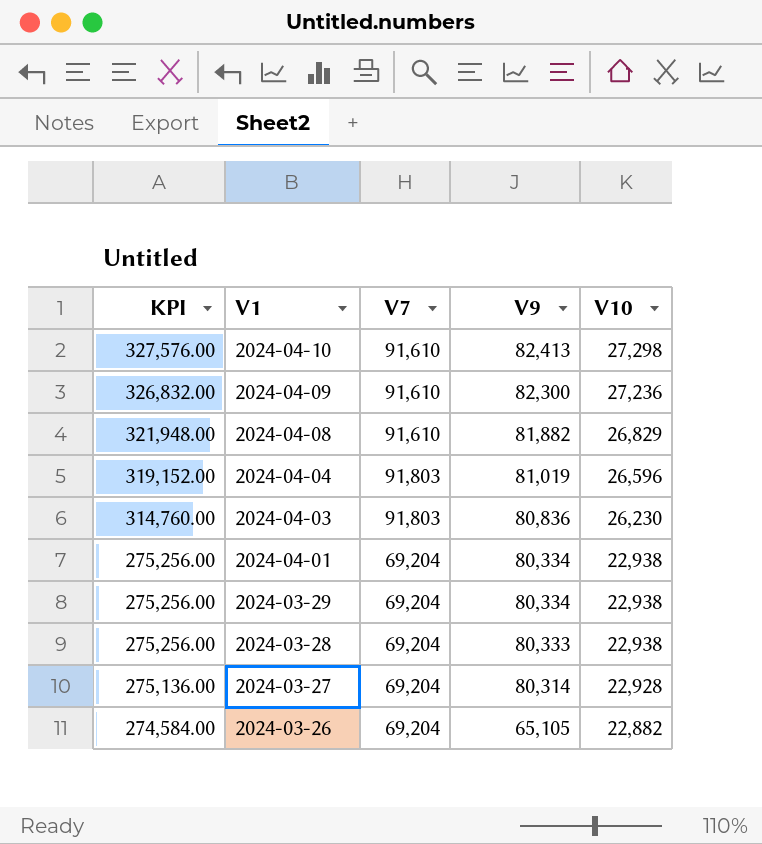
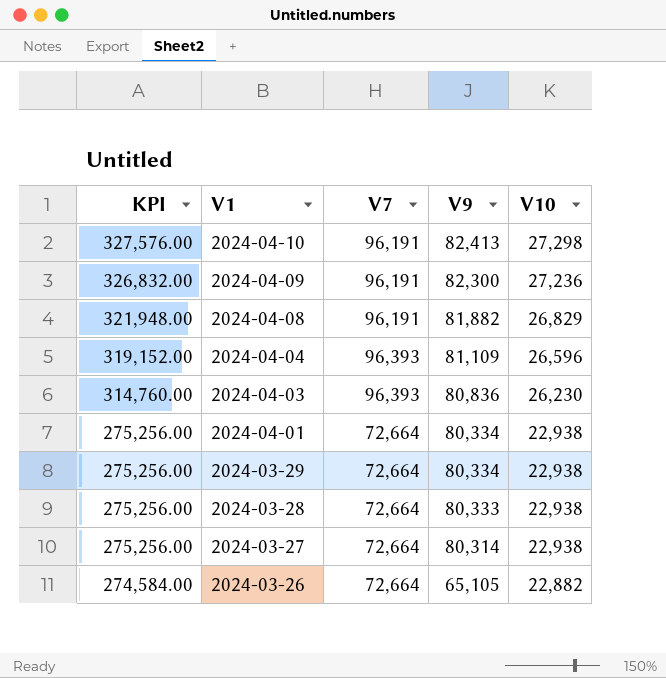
2024-04-10 | V7: 91,610 -> 96,191
2024-04-09 | V7: 91,610 -> 96,191
2024-04-08 | V7: 91,610 -> 96,191
2024-04-04 | V7: 91,803 -> 96,393
2024-04-04 | V9: 81,019 -> 81,109
2024-04-03 | V7: 91,803 -> 96,393
2024-04-01 | V7: 69,204 -> 72,664
2024-03-29 | V7: 69,204 -> 72,664
2024-03-28 | V7: 69,204 -> 72,664
2024-03-27 | KPI: 275,136.00 -> 275,256.00
2024-03-27 | V7: 69,204 -> 72,664
2024-03-27 | V10: 22,928 -> 22,938
2024-03-26 | V7: 69,204 -> 72,664

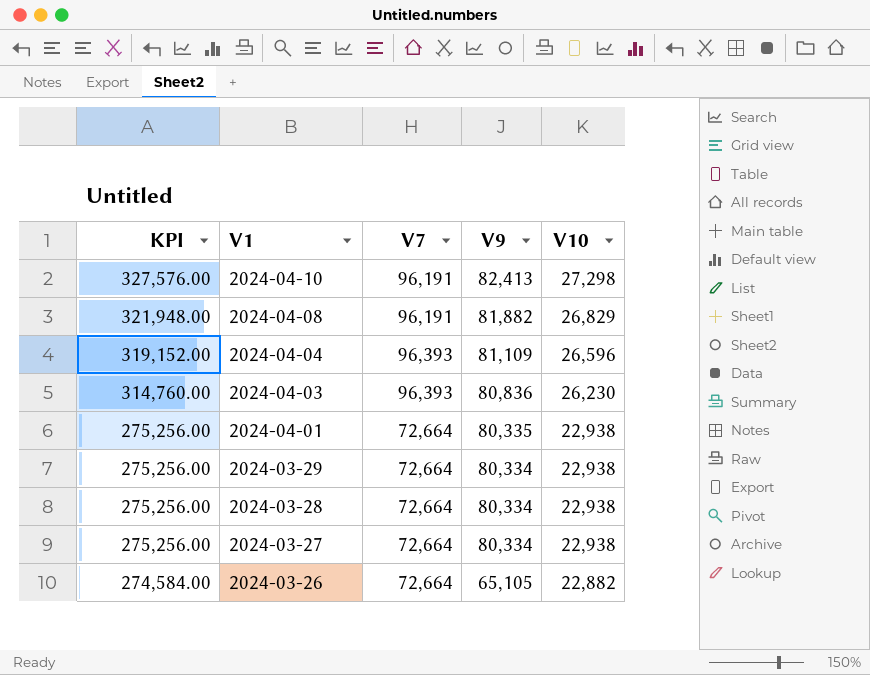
row 2024-04-09: 326,832.00 | 96,191 | 82,300 | 27,236 -> none
2024-04-01 | V9: 80,334 -> 80,335
2024-03-28 | V9: 80,333 -> 80,334
2024-03-27 | V9: 80,314 -> 80,334

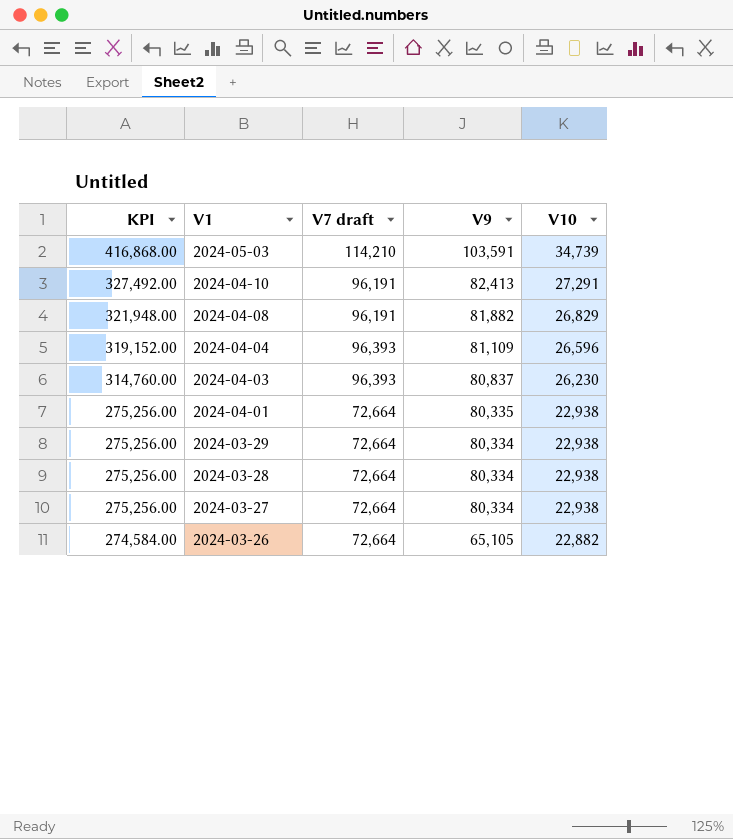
column name: V7 -> V7 draft
row 2024-05-03: none -> 416,868.00 | 114,210 | 103,591 | 34,739
2024-04-10 | KPI: 327,576.00 -> 327,492.00
2024-04-10 | V10: 27,298 -> 27,291
2024-04-03 | V9: 80,836 -> 80,837

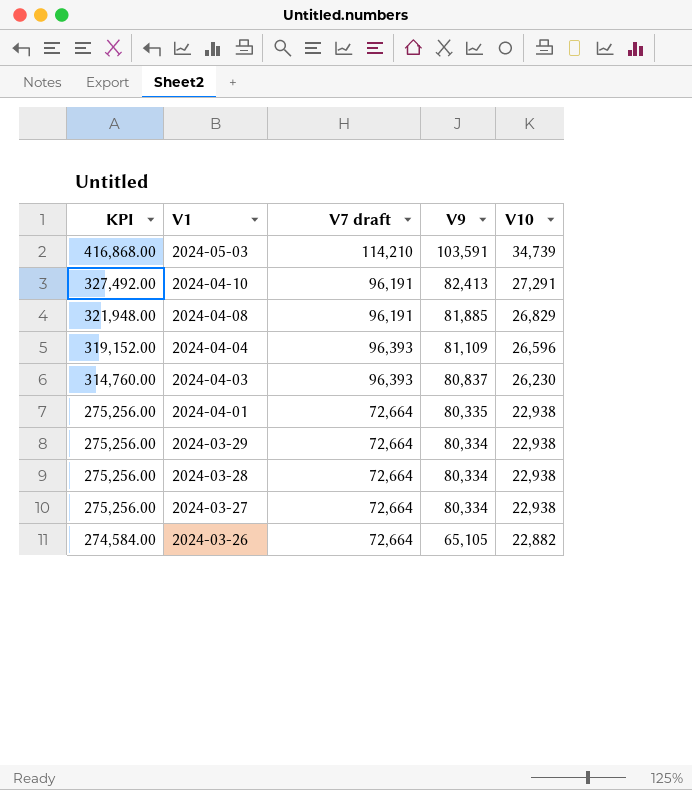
2024-04-08 | V9: 81,882 -> 81,885

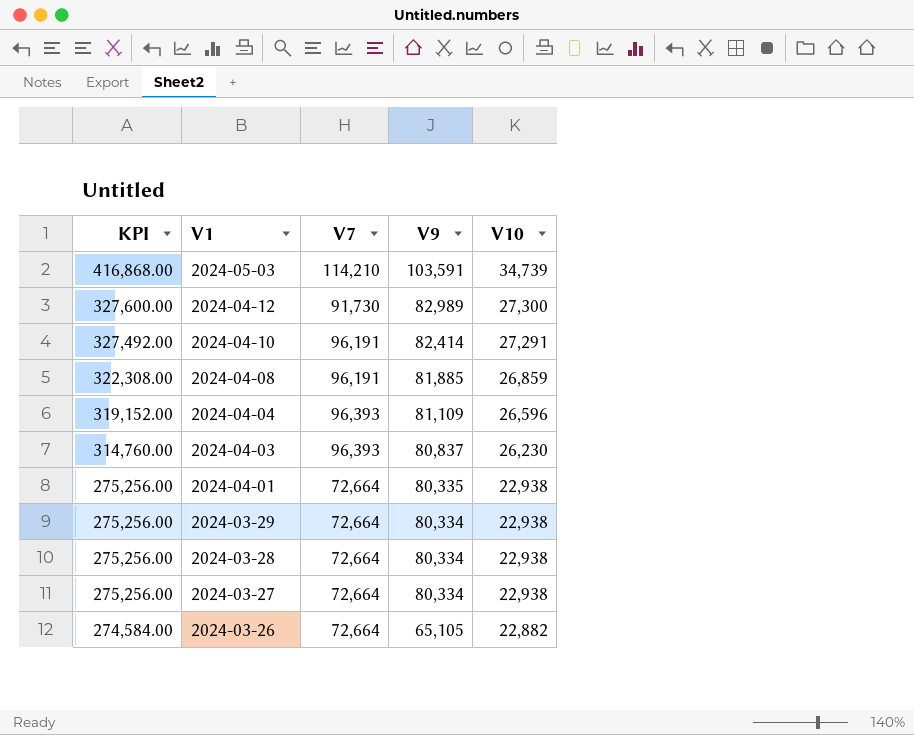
column name: V7 draft -> V7
row 2024-04-12: none -> 327,600.00 | 91,730 | 82,989 | 27,300
2024-04-10 | V9: 82,413 -> 82,414
2024-04-08 | KPI: 321,948.00 -> 322,308.00
2024-04-08 | V10: 26,829 -> 26,859

